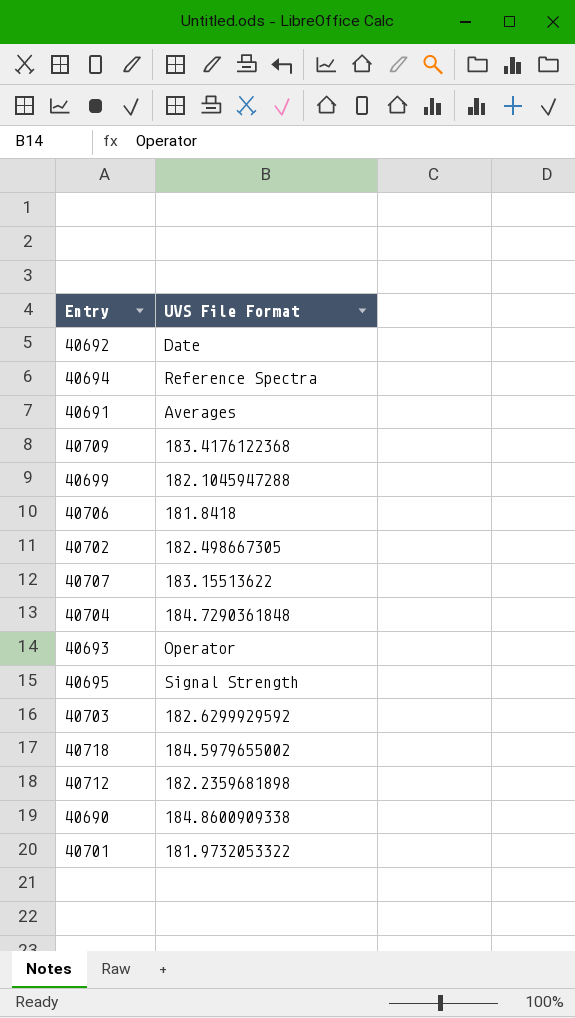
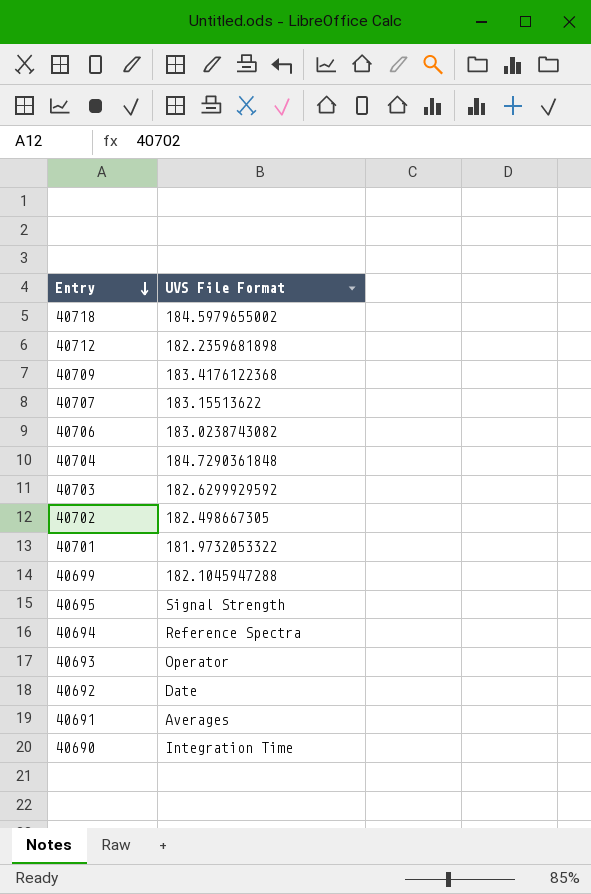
row order: none -> Entry descending
40706 | UVS File Format: 181.8418 -> 183.0238743082
40690 | UVS File Format: 184.8600909338 -> Integration Time

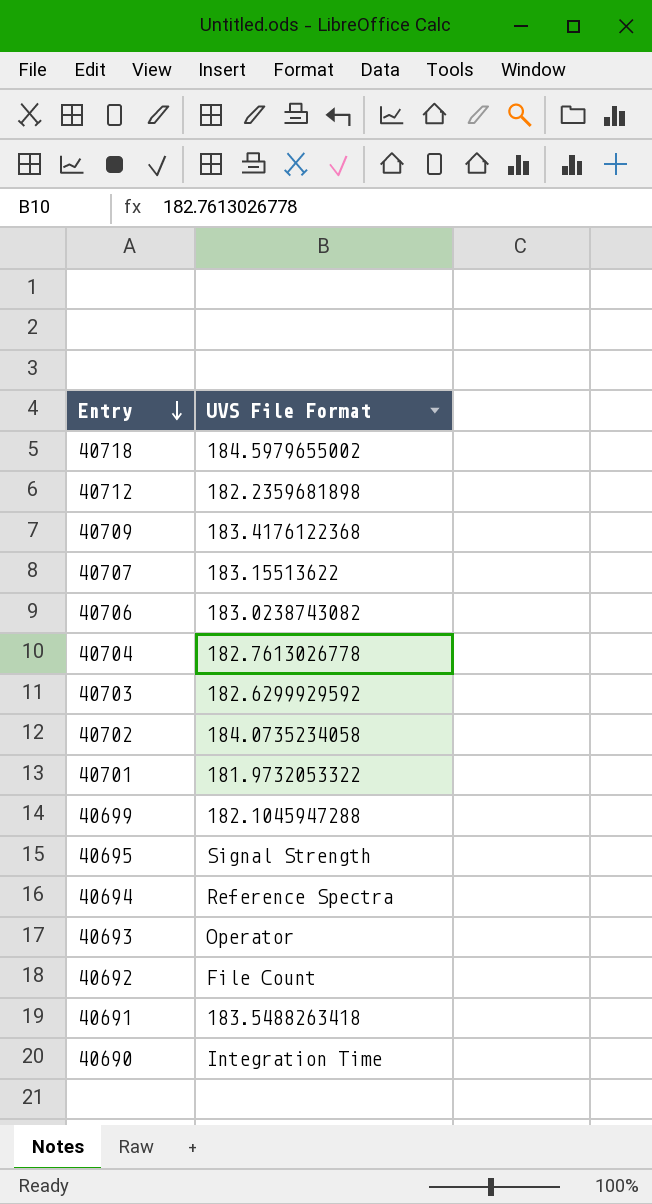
40704 | UVS File Format: 184.7290361848 -> 182.7613026778
40702 | UVS File Format: 182.498667305 -> 184.0735234058
40692 | UVS File Format: Date -> File Count
40691 | UVS File Format: Averages -> 183.5488263418

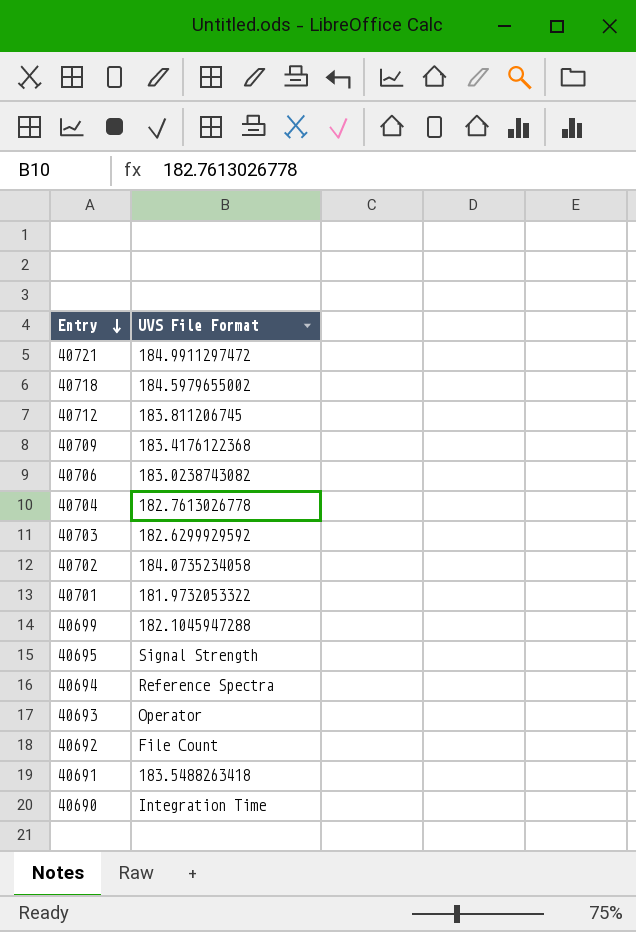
row 40707: 183.15513622 -> none
row 40721: none -> 184.9911297472
40712 | UVS File Format: 182.2359681898 -> 183.811206745

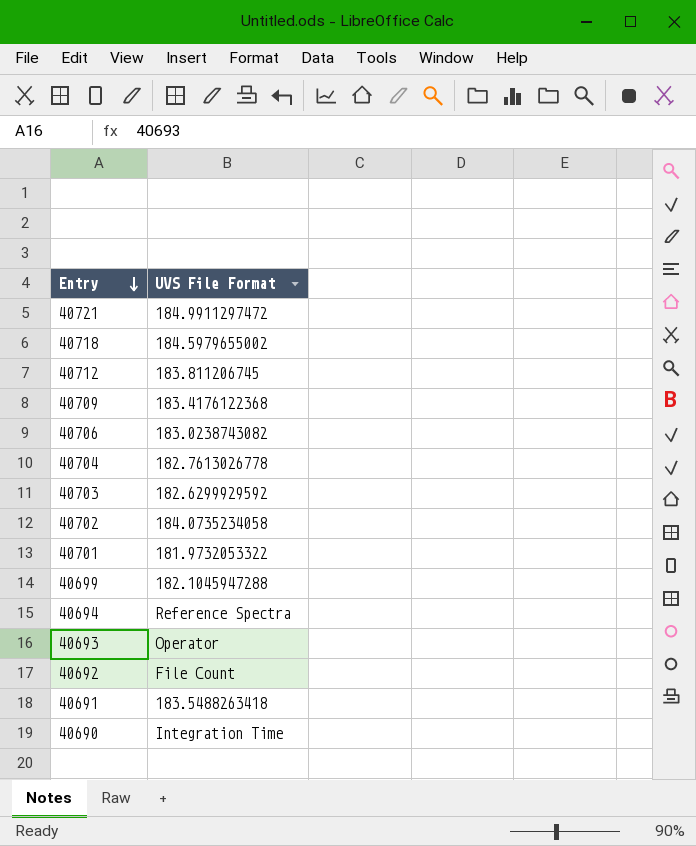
row 40695: Signal Strength -> none

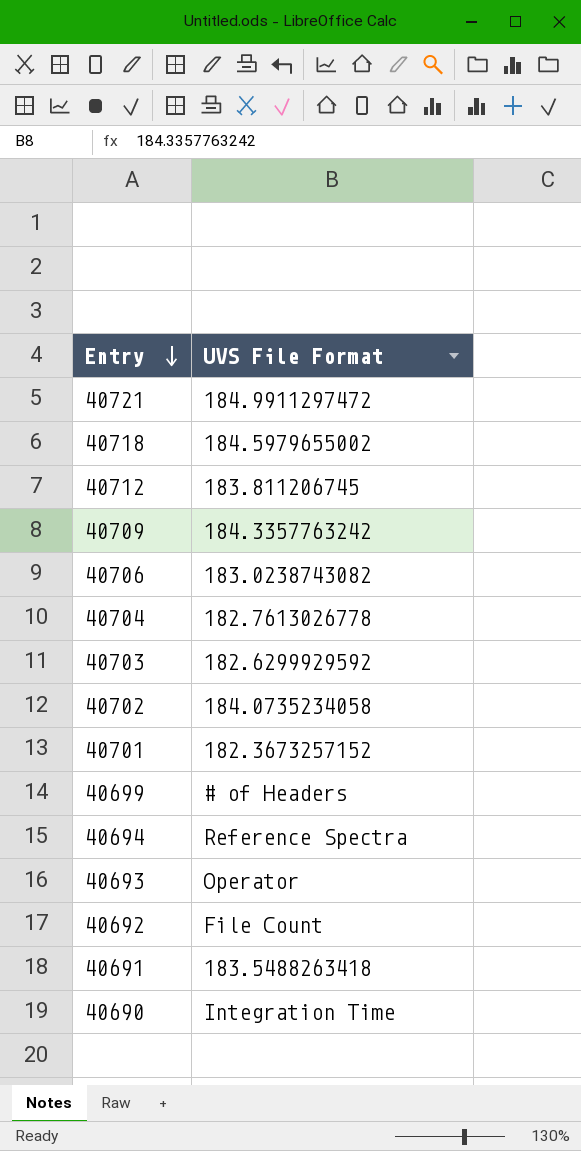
40709 | UVS File Format: 183.4176122368 -> 184.3357763242
40701 | UVS File Format: 181.9732053322 -> 182.3673257152
40699 | UVS File Format: 182.1045947288 -> # of Headers

